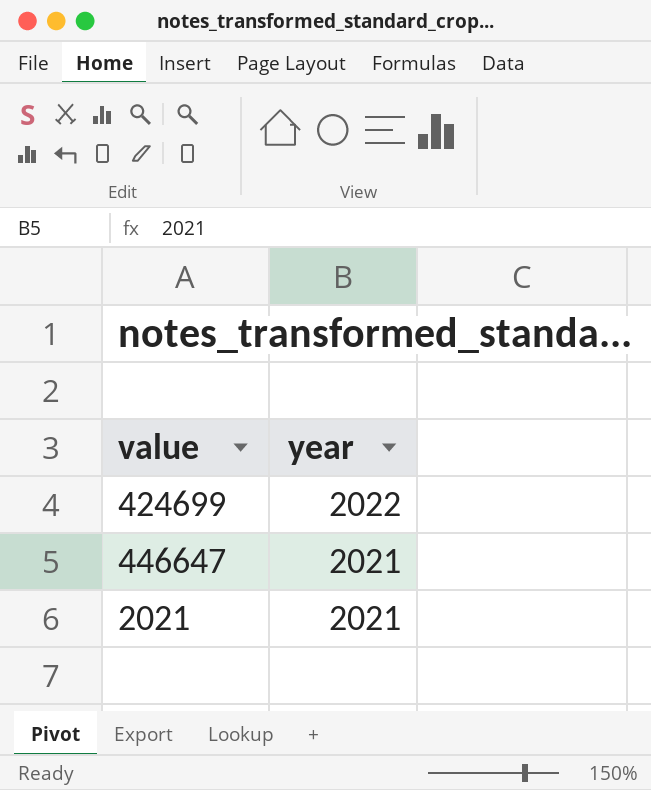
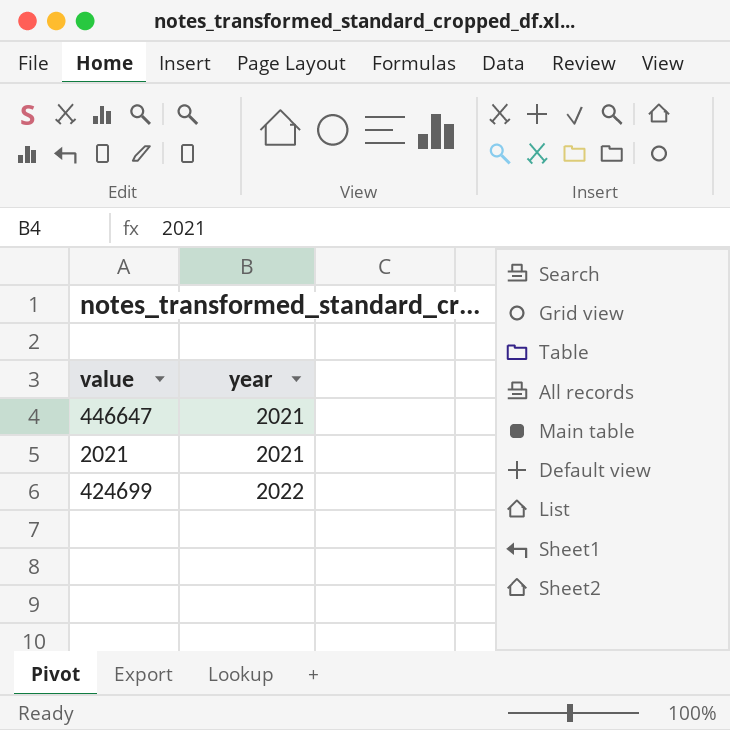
row order: year descending -> year ascending

